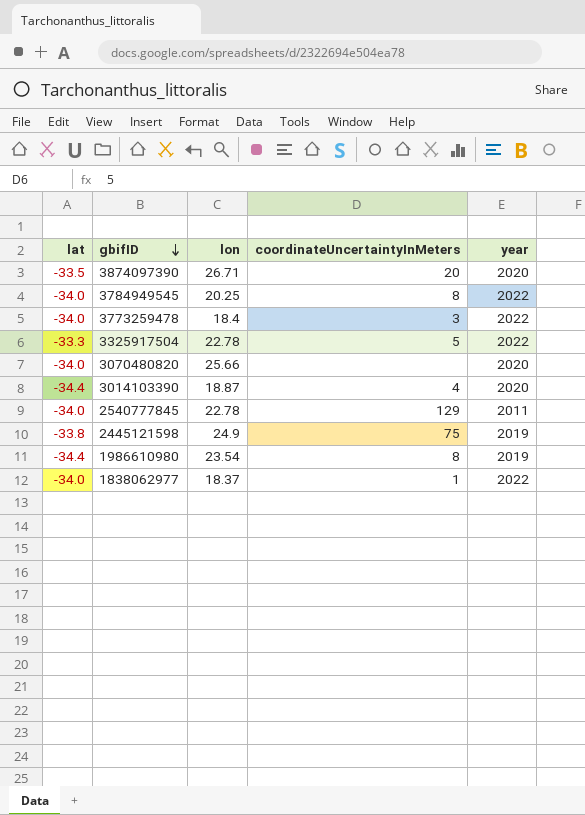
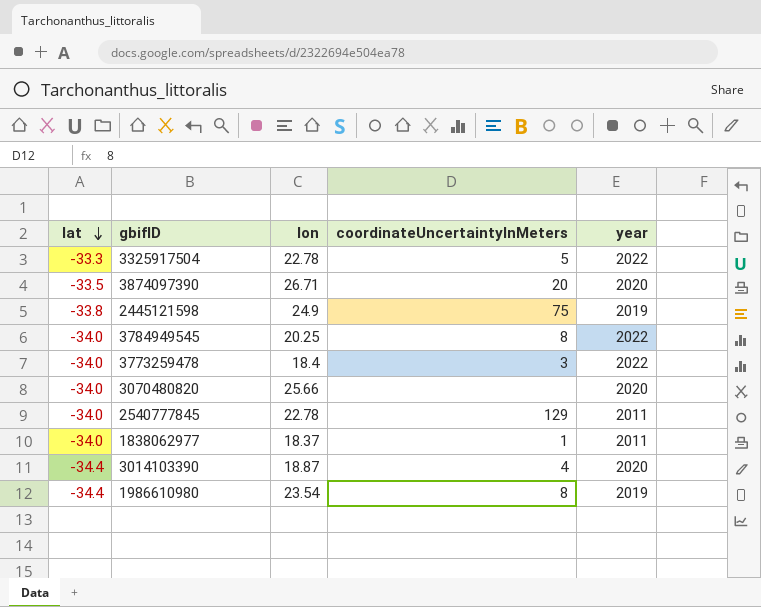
row order: gbifID descending -> lat descending
1838062977 | year: 2022 -> 2011

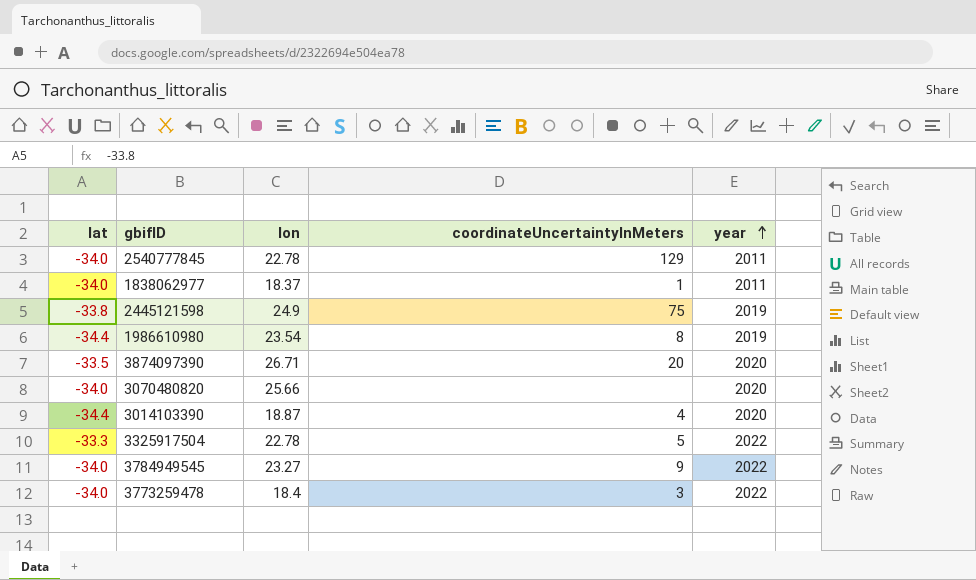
row order: lat descending -> year ascending
3784949545 | lon: 20.25 -> 23.27
3784949545 | coordinateUncertaintyInMeters: 8 -> 9

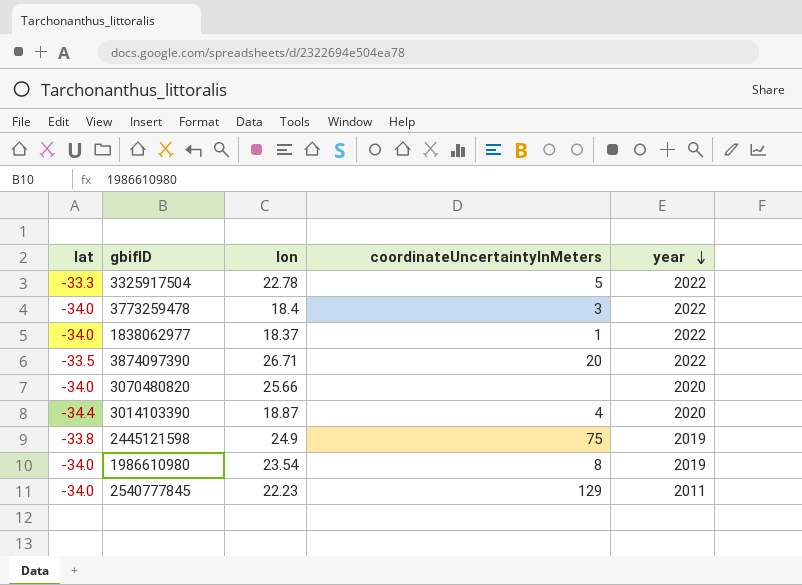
row order: year ascending -> year descending
row 3784949545: -34.0 | 23.27 | 9 | 2022 -> none
1838062977 | year: 2011 -> 2022
3874097390 | year: 2020 -> 2022
1986610980 | lat: -34.4 -> -34.0
2540777845 | lon: 22.78 -> 22.23

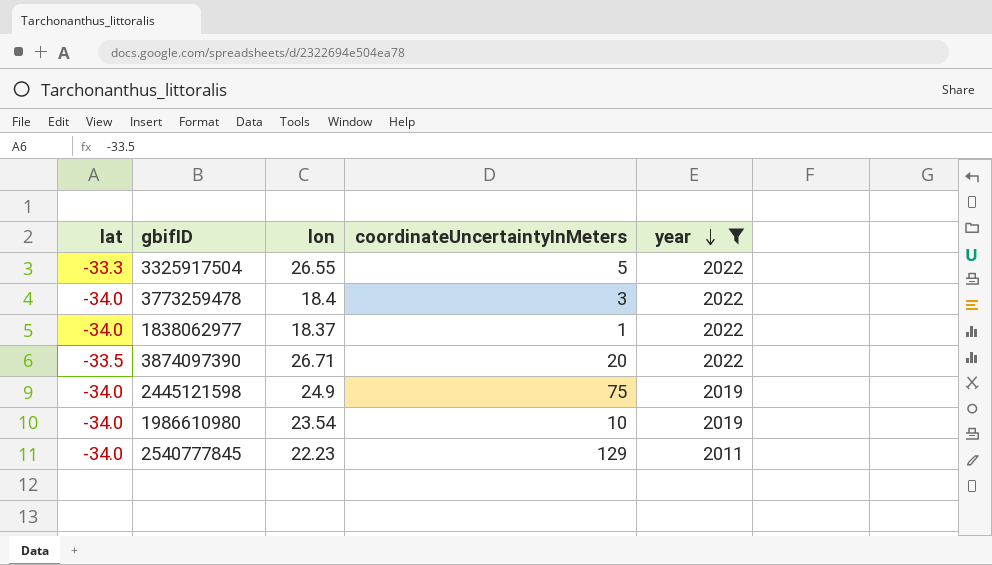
filter: none -> year != 2020
3325917504 | lon: 22.78 -> 26.55
2445121598 | lat: -33.8 -> -34.0
1986610980 | coordinateUncertaintyInMeters: 8 -> 10

